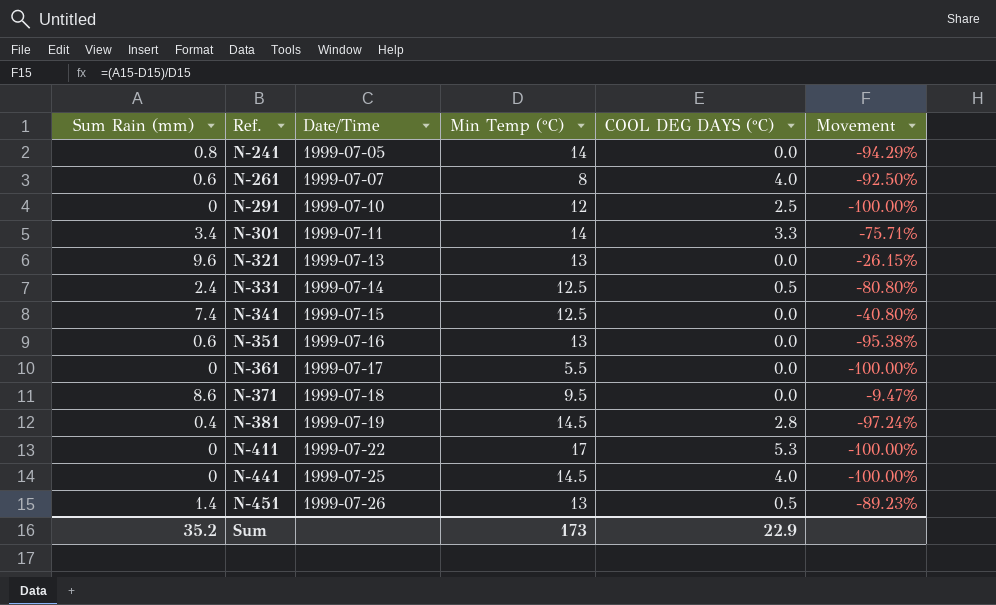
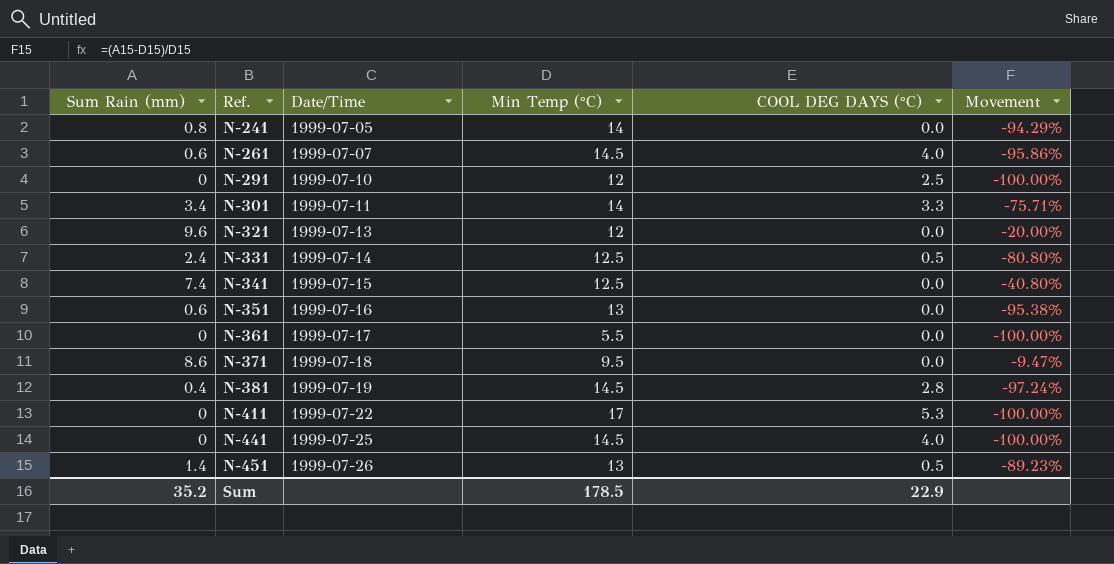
N-261 | Min Temp (°C): 8 -> 14.5
N-261 | Movement: -92.50% -> -95.86%
N-321 | Min Temp (°C): 13 -> 12
N-321 | Movement: -26.15% -> -20.00%
Sum | Min Temp (°C): 173 -> 178.5

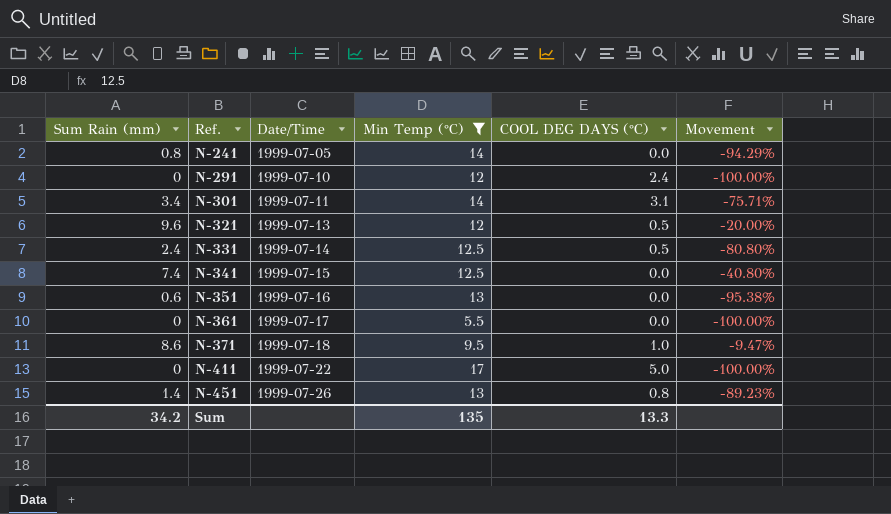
filter: none -> Min Temp (°C) != 14.5
N-291 | COOL DEG DAYS (°C): 2.5 -> 2.4
N-301 | COOL DEG DAYS (°C): 3.3 -> 3.1
N-321 | COOL DEG DAYS (°C): 0.0 -> 0.5
N-371 | COOL DEG DAYS (°C): 0.0 -> 1.0
N-411 | COOL DEG DAYS (°C): 5.3 -> 5.0
N-451 | COOL DEG DAYS (°C): 0.5 -> 0.8
Sum | Sum Rain (mm): 35.2 -> 34.2
Sum | Min Temp (°C): 178.5 -> 135
Sum | COOL DEG DAYS (°C): 22.9 -> 13.3

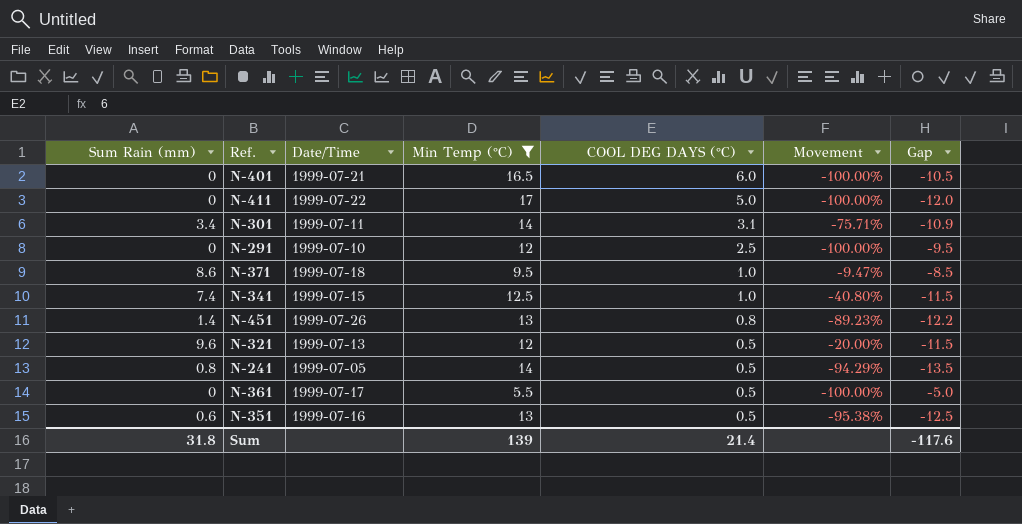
row order: Ref. ascending -> COOL DEG DAYS (°C) descending
column Gap | formula: none -> [COOL DEG DAYS (°C)] - [Min Temp (°C)]
row N-331: 2.4 | 1999-07-14 | 12.5 | 0.5 | -80.80% -> none
row N-401: none -> 0 | 1999-07-21 | 16.5 | 6.0 | -100.00% | -10.5
N-291 | COOL DEG DAYS (°C): 2.4 -> 2.5
N-341 | COOL DEG DAYS (°C): 0.0 -> 1.0
N-241 | COOL DEG DAYS (°C): 0.0 -> 0.5
N-361 | COOL DEG DAYS (°C): 0.0 -> 0.5
N-351 | COOL DEG DAYS (°C): 0.0 -> 0.5
Sum | Sum Rain (mm): 34.2 -> 31.8
Sum | Min Temp (°C): 135 -> 139
Sum | COOL DEG DAYS (°C): 13.3 -> 21.4

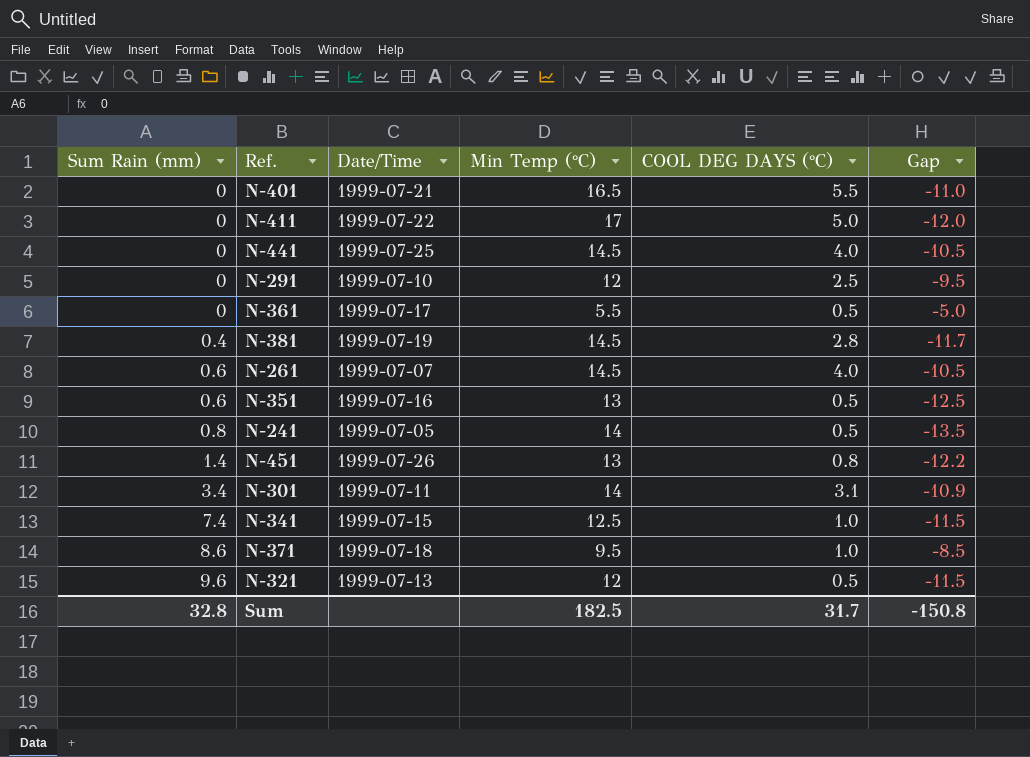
filter: Min Temp (°C) != 14.5 -> none
row order: COOL DEG DAYS (°C) descending -> Sum Rain (mm) ascending
column Movement | formula: ([Sum Rain (mm)] - [Min Temp (°C)]) / [Min Temp (°C)] -> none
N-401 | COOL DEG DAYS (°C): 6.0 -> 5.5
N-401 | Gap: -10.5 -> -11.0
Sum | Sum Rain (mm): 31.8 -> 32.8
Sum | Min Temp (°C): 139 -> 182.5
Sum | COOL DEG DAYS (°C): 21.4 -> 31.7
Sum | Gap: -117.6 -> -150.8

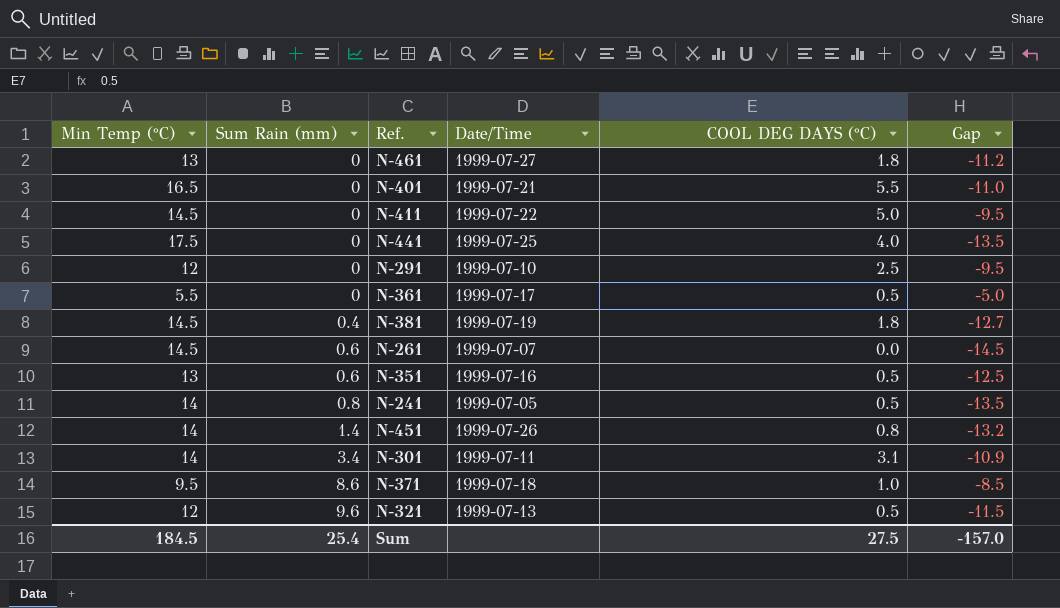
column Min Temp (°C) | position: 4 -> 1
row N-341: 7.4 | 1999-07-15 | 12.5 | 1.0 | -11.5 -> none
row N-461: none -> 13 | 0 | 1999-07-27 | 1.8 | -11.2
N-411 | Min Temp (°C): 17 -> 14.5
N-411 | Gap: -12.0 -> -9.5
N-441 | Min Temp (°C): 14.5 -> 17.5
N-441 | Gap: -10.5 -> -13.5
N-381 | COOL DEG DAYS (°C): 2.8 -> 1.8
N-381 | Gap: -11.7 -> -12.7
N-261 | COOL DEG DAYS (°C): 4.0 -> 0.0
N-261 | Gap: -10.5 -> -14.5
N-451 | Min Temp (°C): 13 -> 14
N-451 | Gap: -12.2 -> -13.2
Sum | Min Temp (°C): 182.5 -> 184.5
Sum | Sum Rain (mm): 32.8 -> 25.4
Sum | COOL DEG DAYS (°C): 31.7 -> 27.5
Sum | Gap: -150.8 -> -157.0

